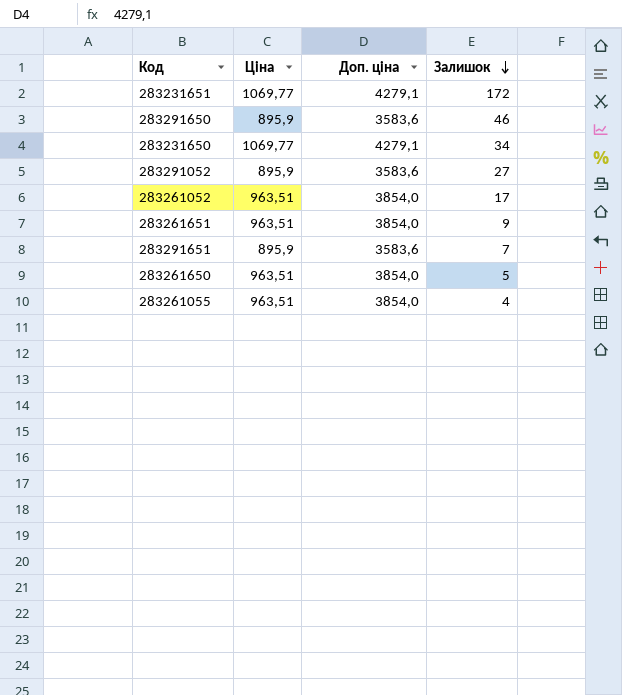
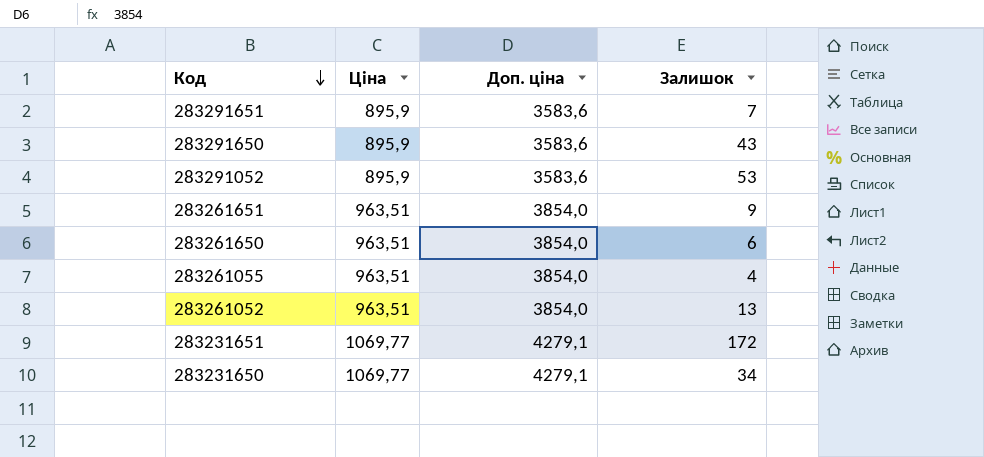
row order: Залишок descending -> Код descending
283291650 | Залишок: 46 -> 43
283291052 | Залишок: 27 -> 53
283261650 | Залишок: 5 -> 6
283261052 | Залишок: 17 -> 13

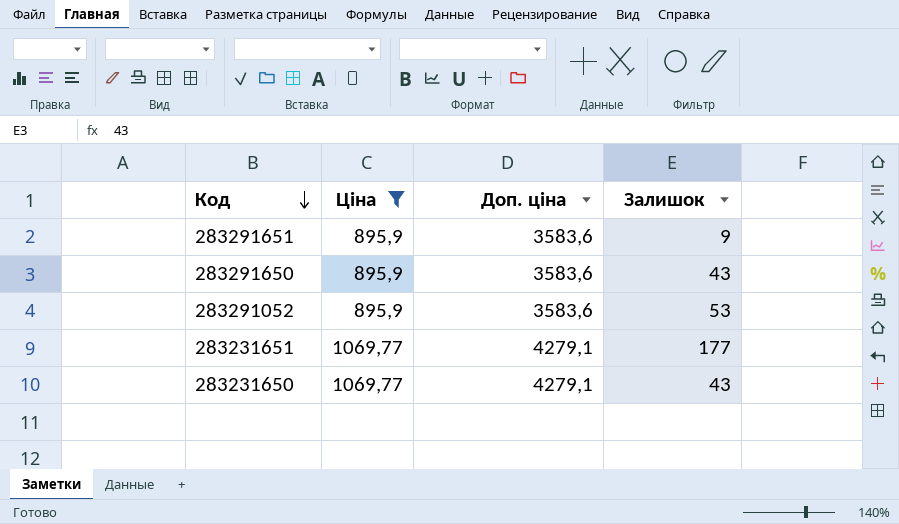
filter: none -> Ціна != 963,51
283291651 | Залишок: 7 -> 9
283231651 | Залишок: 172 -> 177
283231650 | Залишок: 34 -> 43

